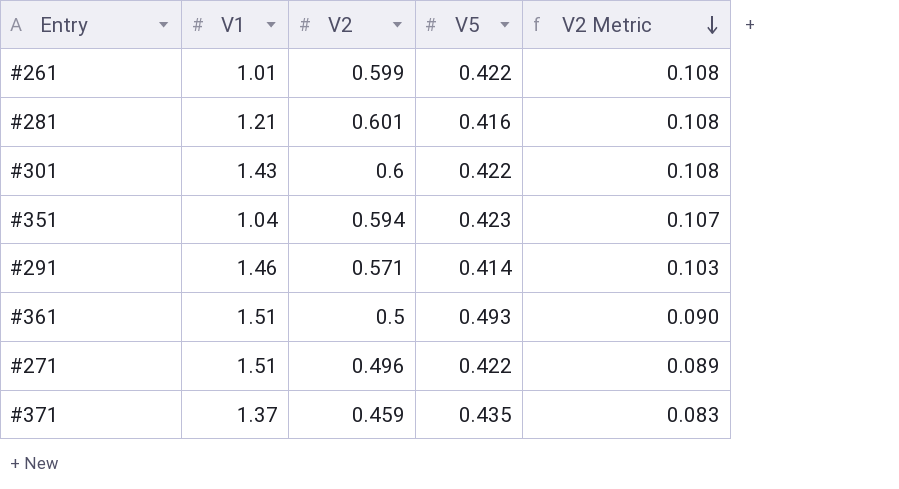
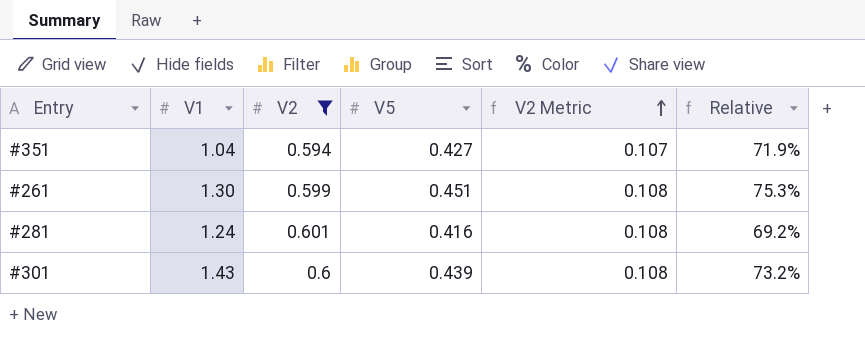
filter: none -> V2 >= 0.594
row order: V2 Metric descending -> V2 Metric ascending
column Relative | formula: none -> [V5] / [V2]
#351 | V5: 0.423 -> 0.427
#261 | V1: 1.01 -> 1.30
#261 | V5: 0.422 -> 0.451
#281 | V1: 1.21 -> 1.24
#301 | V5: 0.422 -> 0.439

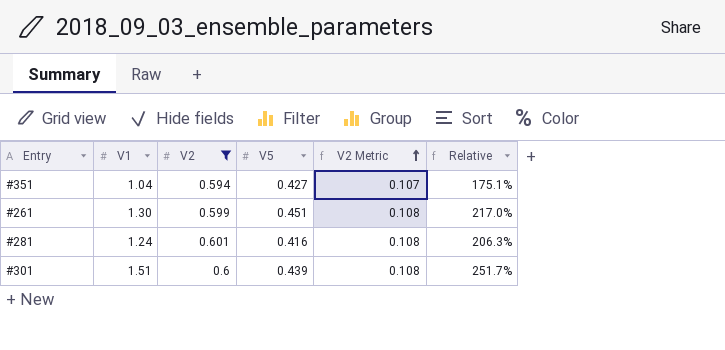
column Relative | formula: [V5] / [V2] -> [V1] / [V2]
#301 | V1: 1.43 -> 1.51

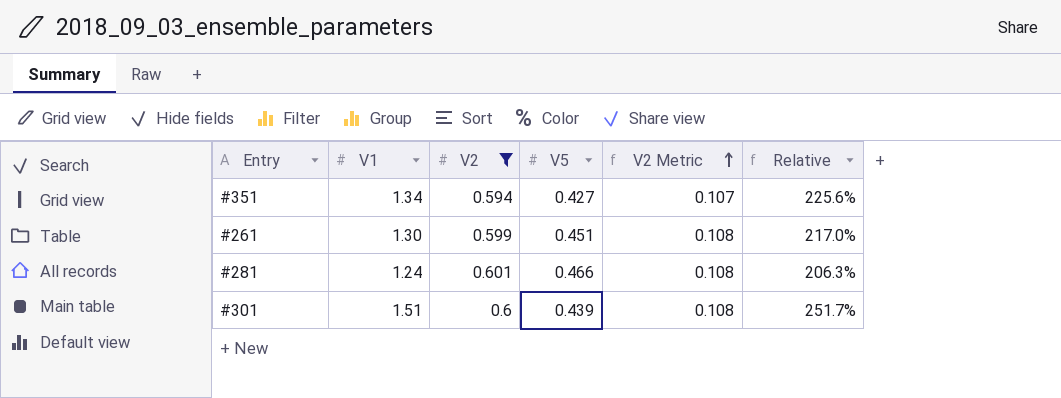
#351 | V1: 1.04 -> 1.34
#351 | Relative: 175.1% -> 225.6%
#281 | V5: 0.416 -> 0.466

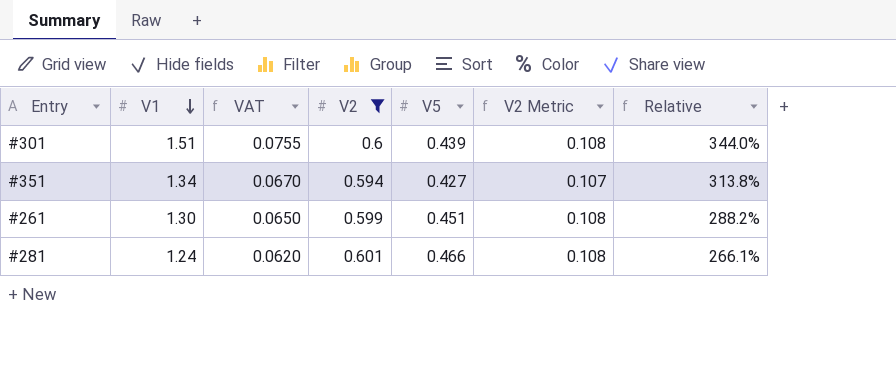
row order: V2 Metric ascending -> V1 descending
column VAT | formula: none -> [V1] * 0.05
column Relative | formula: [V1] / [V2] -> [V1] / [V5]

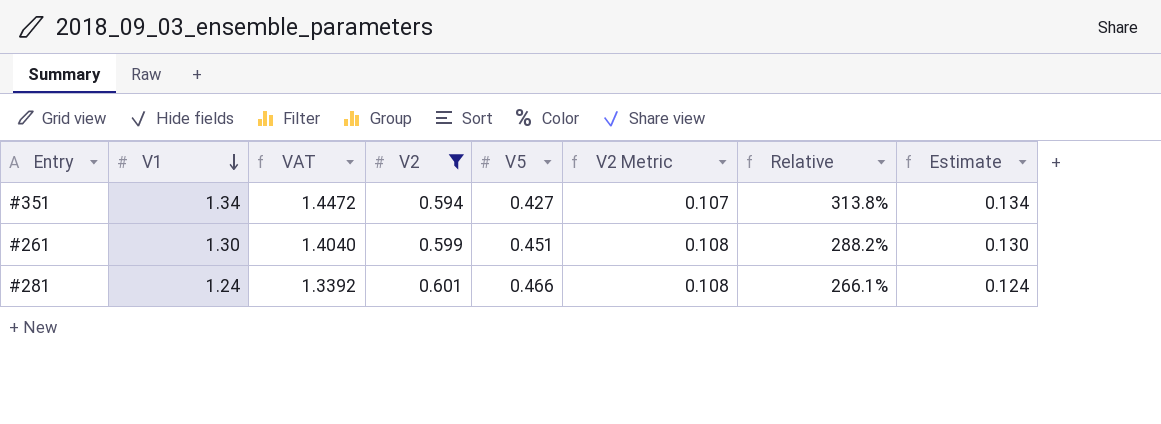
column VAT | formula: [V1] * 0.05 -> [V1] * 1.08
column Estimate | formula: none -> [V1] * 0.1
row #301: 1.51 | 0.0755 | 0.6 | 0.439 | 0.108 | 344.0% -> none

